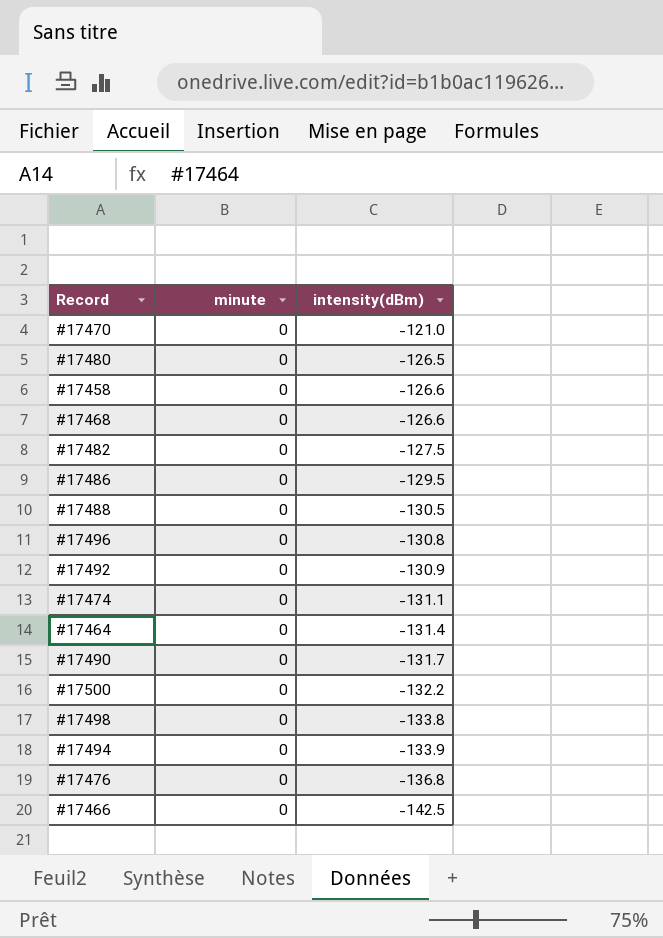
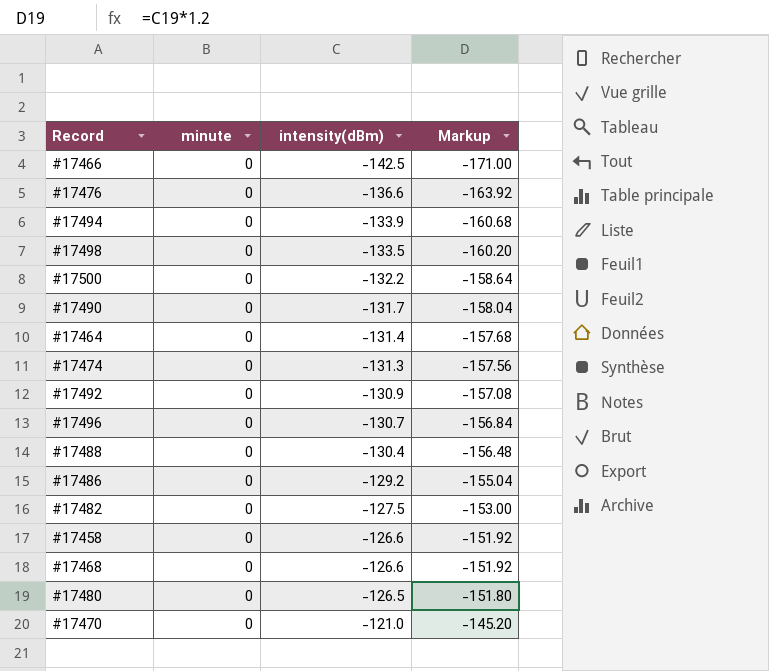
row order: intensity(dBm) descending -> intensity(dBm) ascending
column Markup | formula: none -> [intensity(dBm)] * 1.2
#17476 | intensity(dBm): -136.8 -> -136.6
#17498 | intensity(dBm): -133.8 -> -133.5
#17474 | intensity(dBm): -131.1 -> -131.3
#17496 | intensity(dBm): -130.8 -> -130.7
#17488 | intensity(dBm): -130.5 -> -130.4
#17486 | intensity(dBm): -129.5 -> -129.2

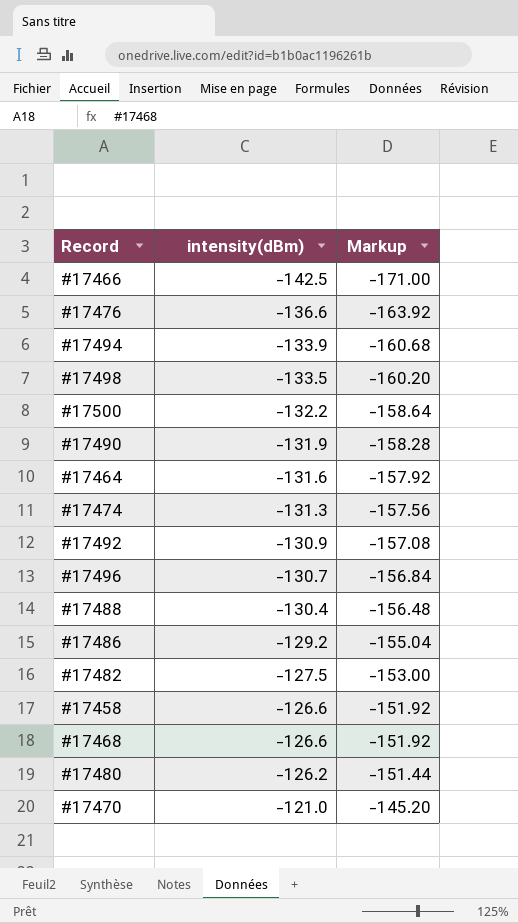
column minute | position: 2 -> none
#17490 | intensity(dBm): -131.7 -> -131.9
#17490 | Markup: -158.04 -> -158.28
#17464 | intensity(dBm): -131.4 -> -131.6
#17464 | Markup: -157.68 -> -157.92
#17480 | intensity(dBm): -126.5 -> -126.2
#17480 | Markup: -151.80 -> -151.44

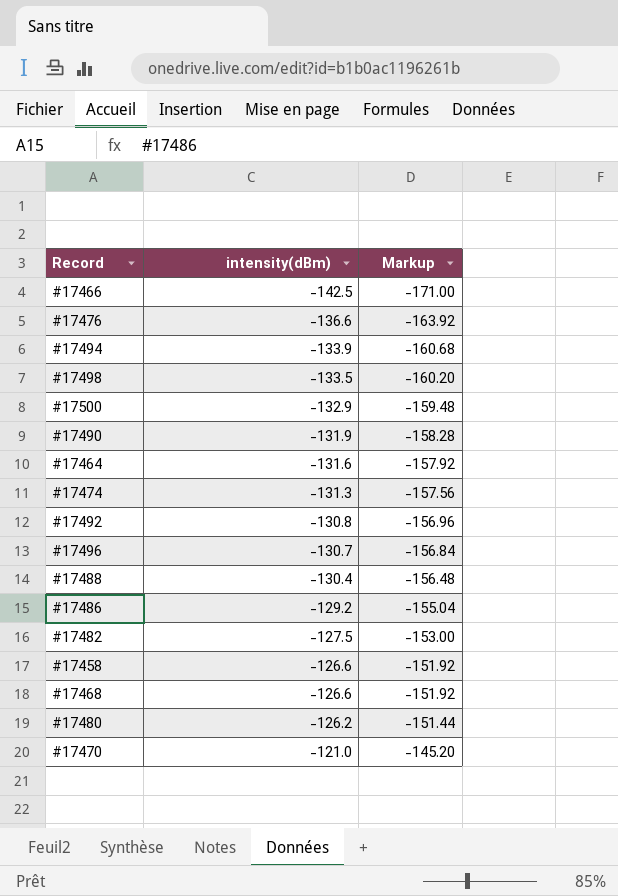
#17500 | intensity(dBm): -132.2 -> -132.9
#17500 | Markup: -158.64 -> -159.48
#17492 | intensity(dBm): -130.9 -> -130.8
#17492 | Markup: -157.08 -> -156.96

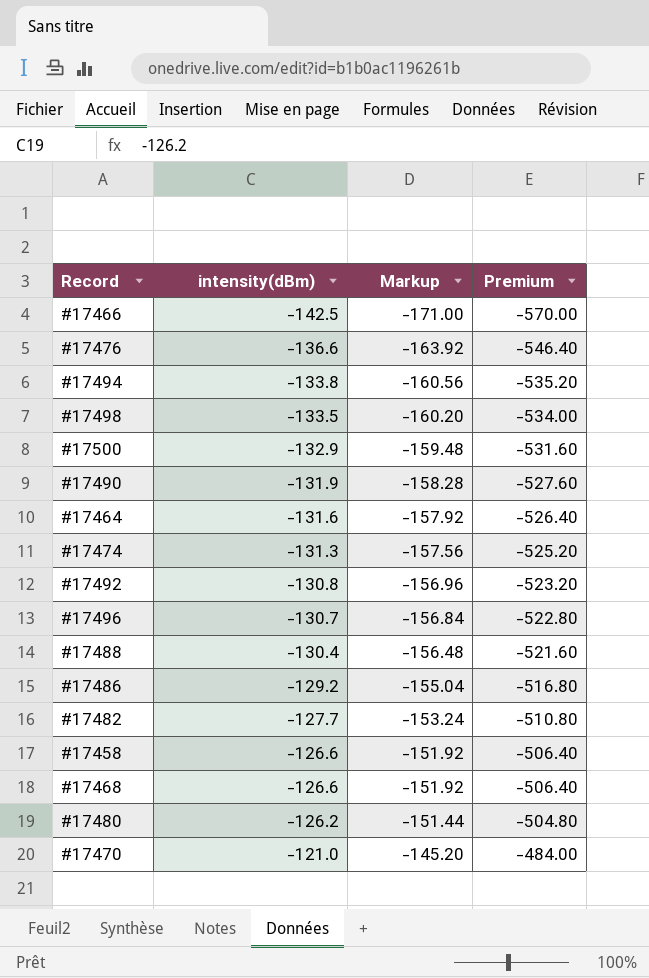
column Premium | formula: none -> [intensity(dBm)] * 4
#17494 | intensity(dBm): -133.9 -> -133.8
#17494 | Markup: -160.68 -> -160.56
#17482 | intensity(dBm): -127.5 -> -127.7
#17482 | Markup: -153.00 -> -153.24

